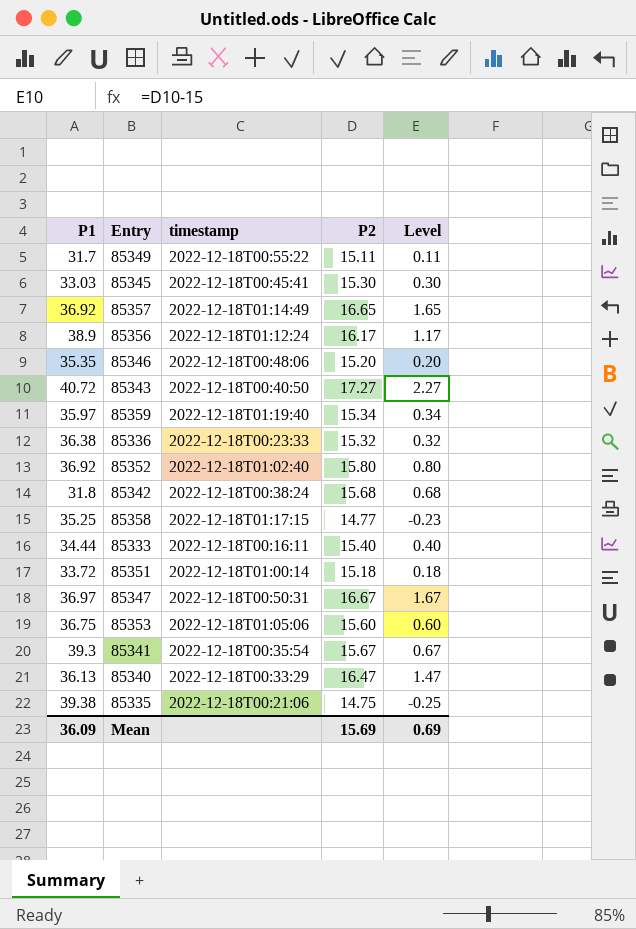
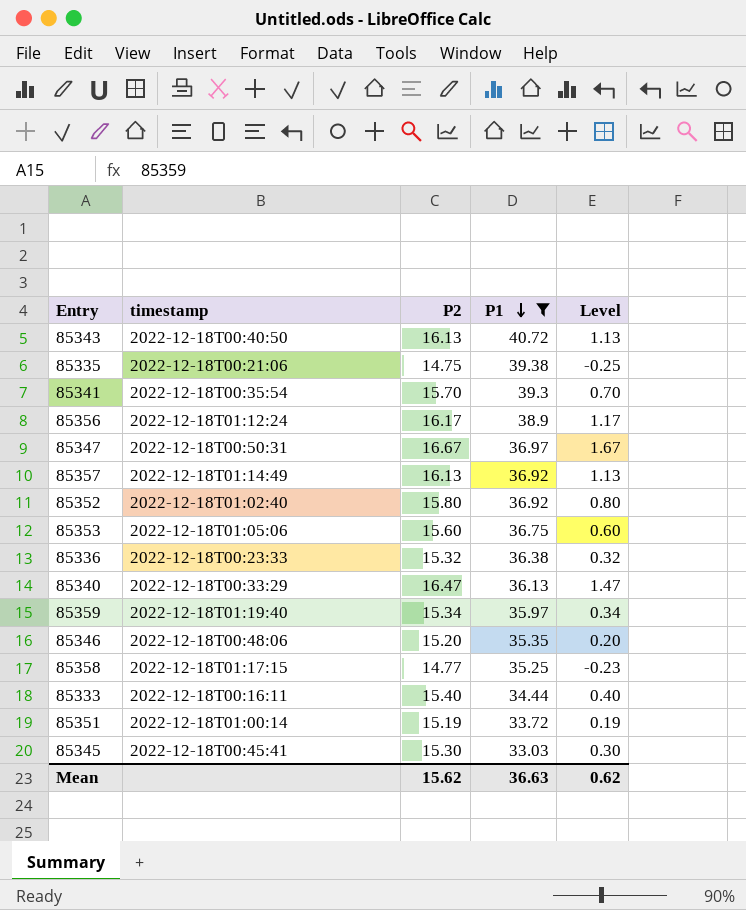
filter: none -> P1 >= 33.03
row order: none -> P1 descending
column P1 | position: 1 -> 4
85343 | P2: 17.27 -> 16.13
85343 | Level: 2.27 -> 1.13
85341 | P2: 15.67 -> 15.70
85341 | Level: 0.67 -> 0.70
85357 | P2: 16.65 -> 16.13
85357 | Level: 1.65 -> 1.13
85351 | P2: 15.18 -> 15.19
85351 | Level: 0.18 -> 0.19
Mean | P2: 15.69 -> 15.62
Mean | P1: 36.09 -> 36.63
Mean | Level: 0.69 -> 0.62

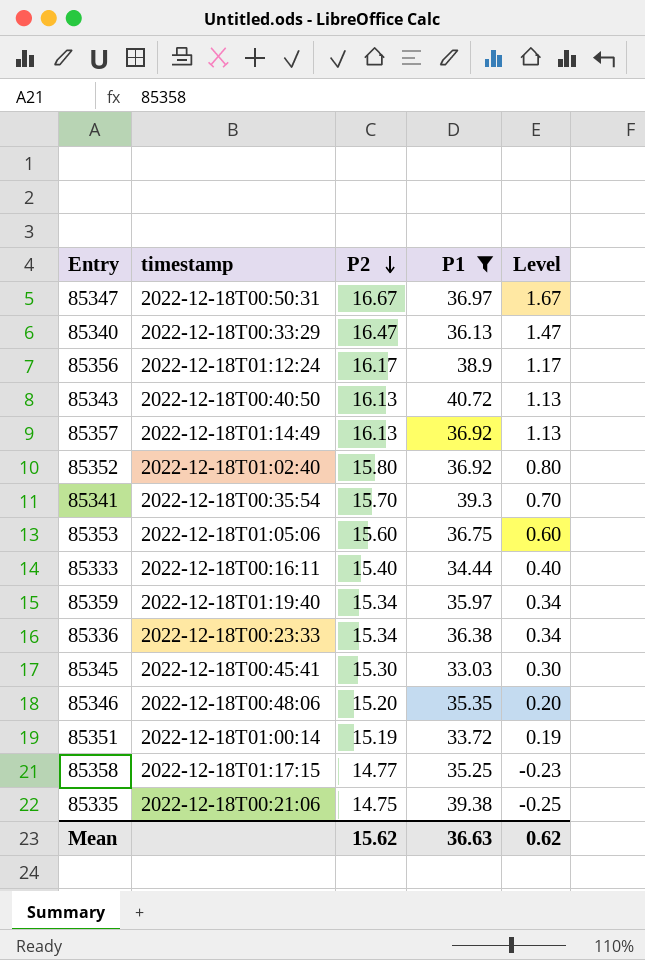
row order: P1 descending -> P2 descending
85336 | P2: 15.32 -> 15.34
85336 | Level: 0.32 -> 0.34

